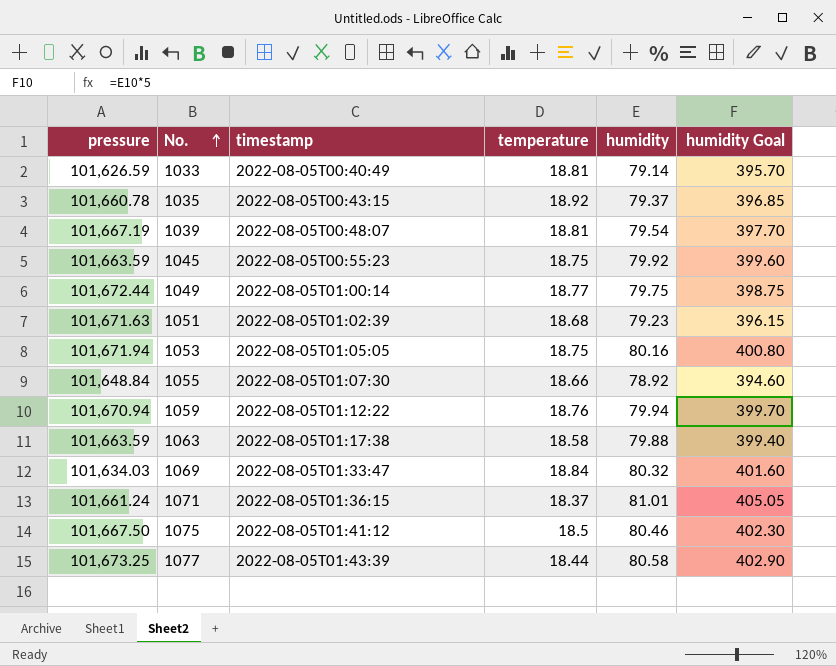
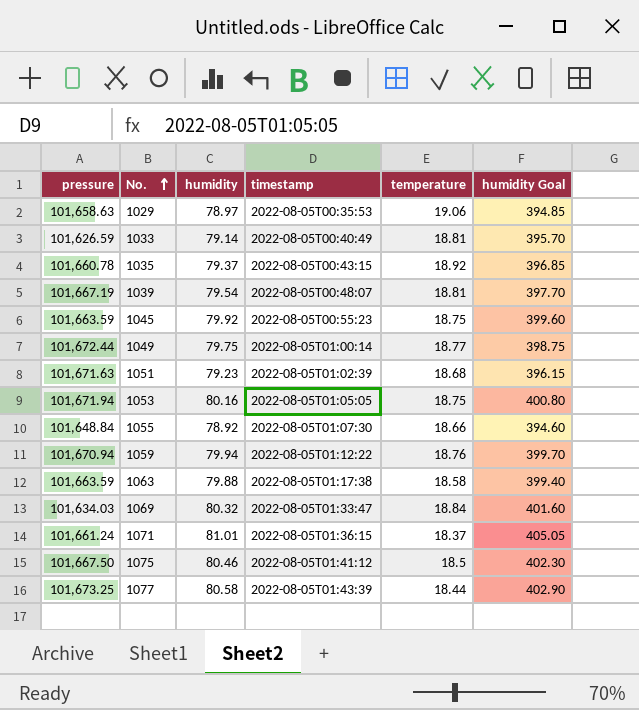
column humidity | position: 5 -> 3
row 1029: none -> 101,658.63 | 78.97 | 2022-08-05T00:35:53 | 19.06 | 394.85

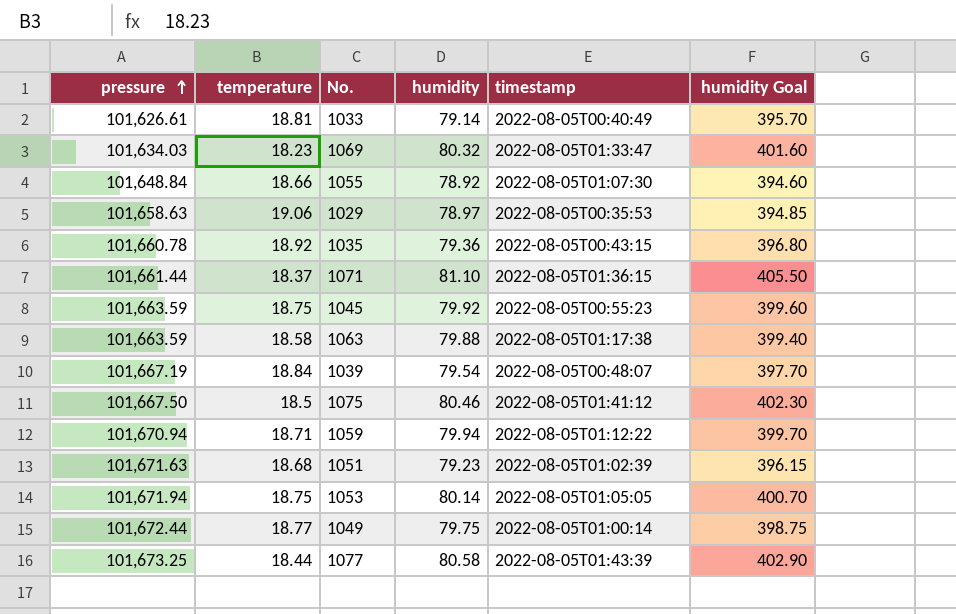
row order: No. ascending -> pressure ascending
column temperature | position: 5 -> 2
1033 | pressure: 101,626.59 -> 101,626.61
1069 | temperature: 18.84 -> 18.23
1035 | humidity: 79.37 -> 79.36
1035 | humidity Goal: 396.85 -> 396.80
1071 | pressure: 101,661.24 -> 101,661.44
1071 | humidity: 81.01 -> 81.10
1071 | humidity Goal: 405.05 -> 405.50
1039 | temperature: 18.81 -> 18.84
1059 | temperature: 18.76 -> 18.71
1053 | humidity: 80.16 -> 80.14
1053 | humidity Goal: 400.80 -> 400.70

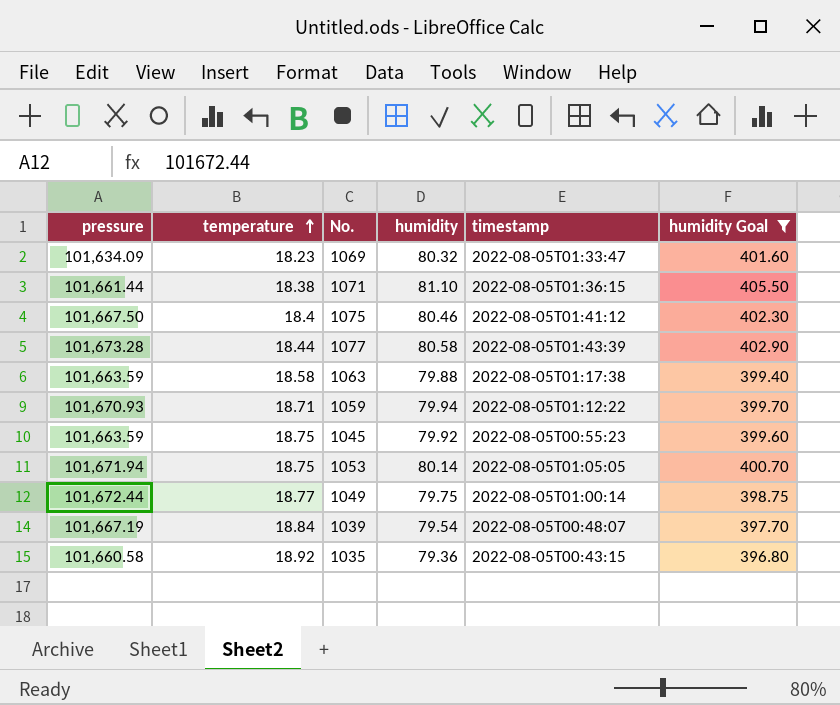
filter: none -> humidity Goal >= 396.80
row order: pressure ascending -> temperature ascending
1069 | pressure: 101,634.03 -> 101,634.09
1071 | temperature: 18.37 -> 18.38
1075 | temperature: 18.5 -> 18.4
1077 | pressure: 101,673.25 -> 101,673.28
1059 | pressure: 101,670.94 -> 101,670.93
1035 | pressure: 101,660.78 -> 101,660.58

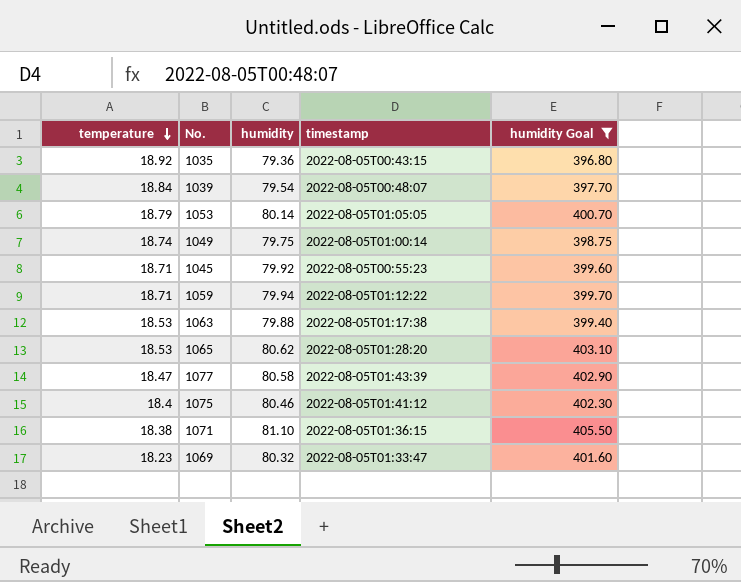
row order: temperature ascending -> temperature descending
column pressure | position: 1 -> none
1053 | temperature: 18.75 -> 18.79
1049 | temperature: 18.77 -> 18.74
1045 | temperature: 18.75 -> 18.71
1063 | temperature: 18.58 -> 18.53
row 1065: none -> 18.53 | 80.62 | 2022-08-05T01:28:20 | 403.10
1077 | temperature: 18.44 -> 18.47

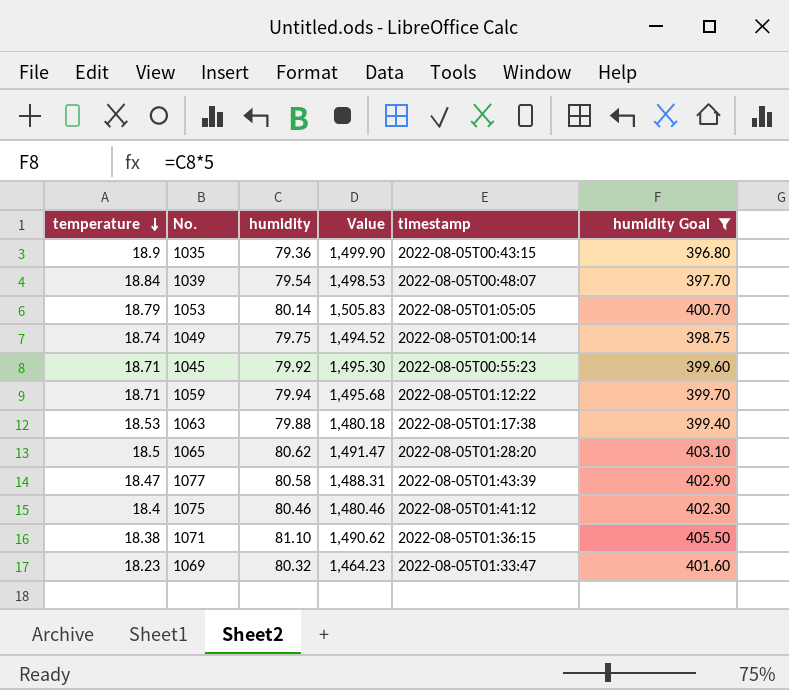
column Value | formula: none -> [temperature] * [humidity]
1035 | temperature: 18.92 -> 18.9
1065 | temperature: 18.53 -> 18.5

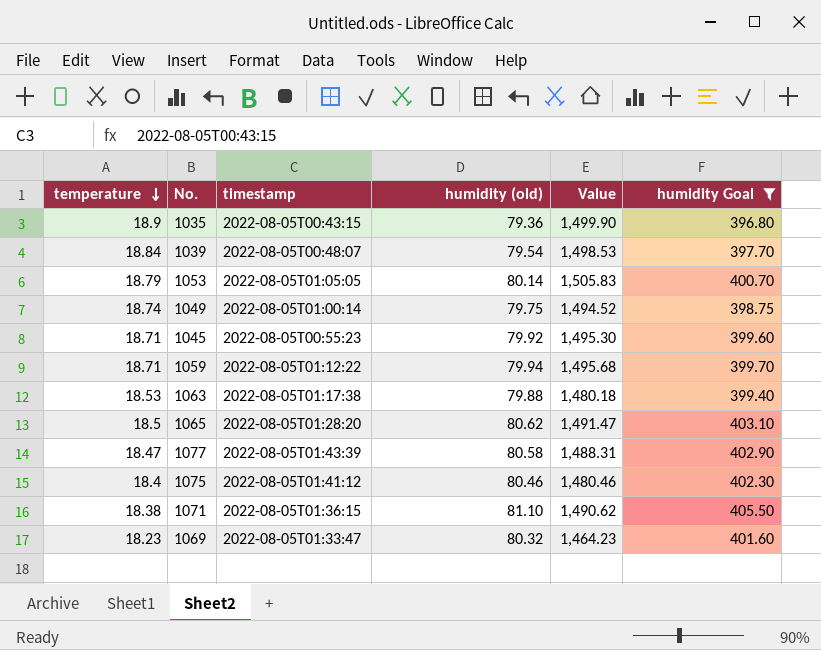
column timestamp | position: 5 -> 3
column name: humidity -> humidity (old)

